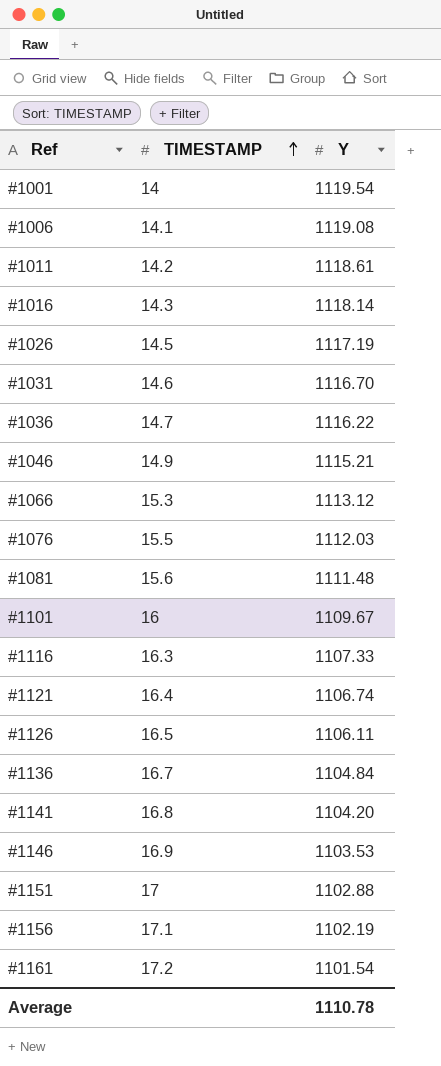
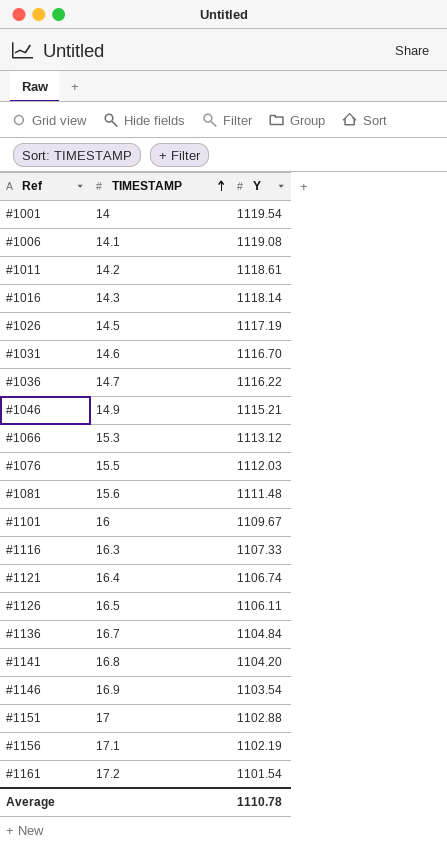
#1146 | Y: 1103.53 -> 1103.54

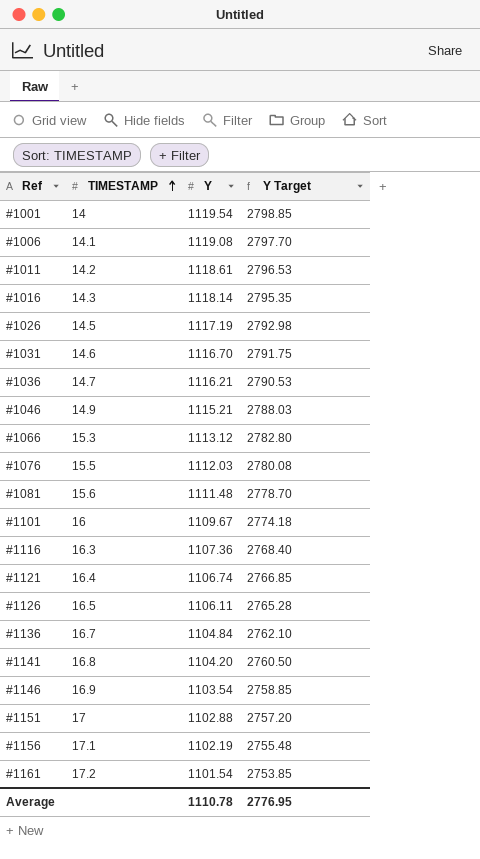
column Y Target | formula: none -> [Y] * 2.5
#1036 | Y: 1116.22 -> 1116.21
#1116 | Y: 1107.33 -> 1107.36

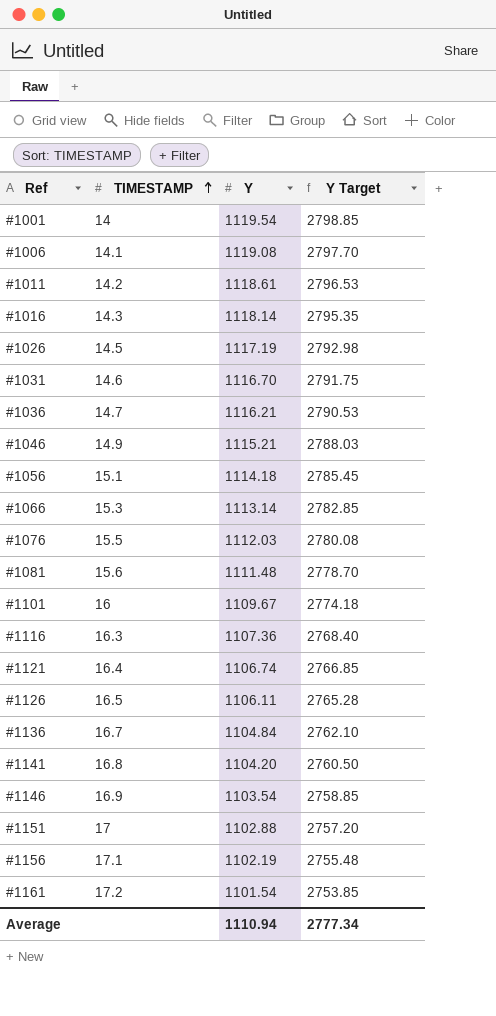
row #1056: none -> 15.1 | 1114.18 | 2785.45
#1066 | Y: 1113.12 -> 1113.14
#1066 | Y Target: 2782.80 -> 2782.85
Average | Y: 1110.78 -> 1110.94
Average | Y Target: 2776.95 -> 2777.34

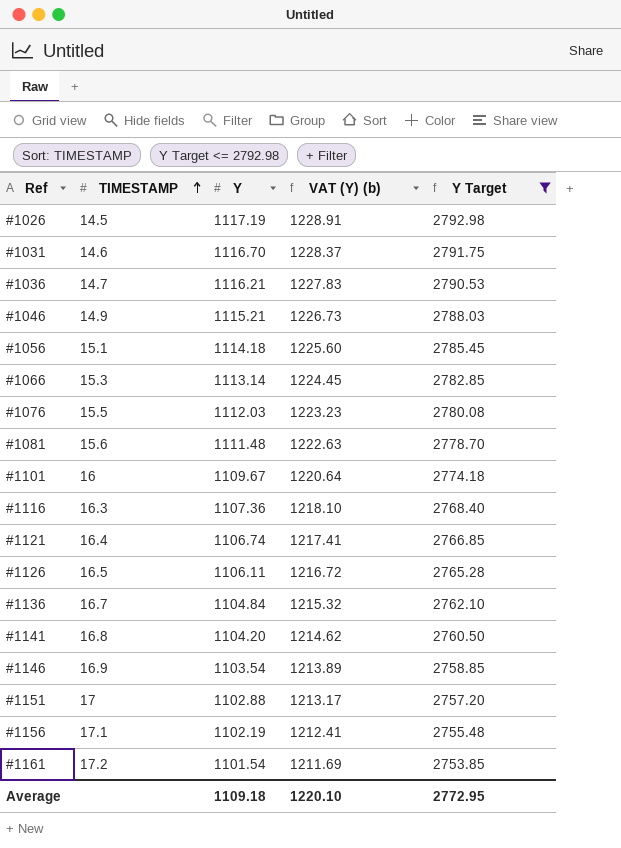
filter: none -> Y Target <= 2792.98
column VAT (Y) (b) | formula: none -> [Y] * 1.1
Average | Y: 1110.94 -> 1109.18
Average | Y Target: 2777.34 -> 2772.95

